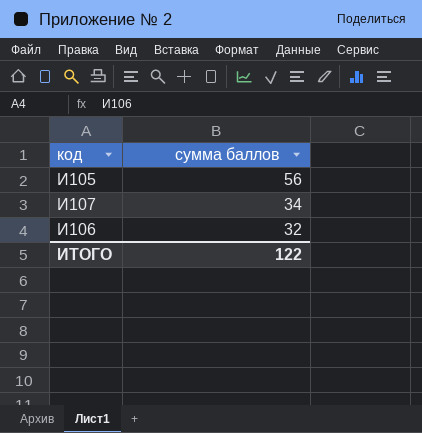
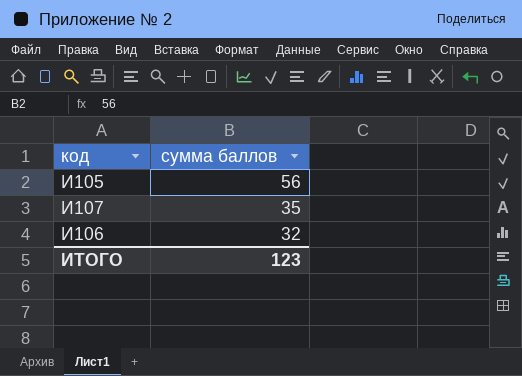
И107 | сумма баллов: 34 -> 35
ИТОГО | сумма баллов: 122 -> 123

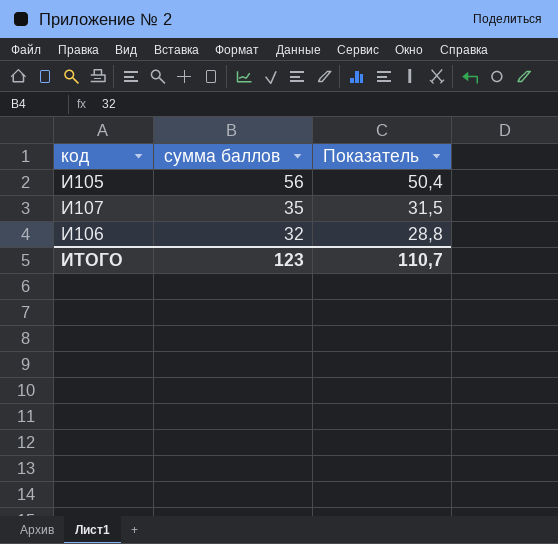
column Показатель | formula: none -> [сумма баллов] * 0,9

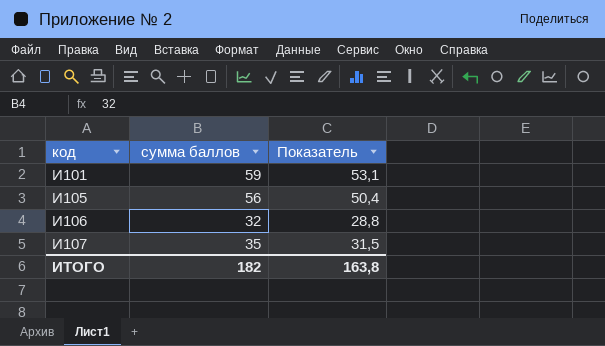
row order: сумма баллов descending -> код ascending
row И101: none -> 59 | 53,1
ИТОГО | сумма баллов: 123 -> 182
ИТОГО | Показатель: 110,7 -> 163,8

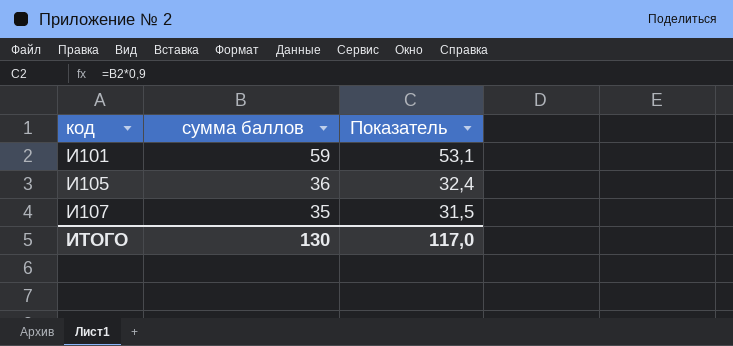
row И106: 32 | 28,8 -> none
И105 | сумма баллов: 56 -> 36
И105 | Показатель: 50,4 -> 32,4
ИТОГО | сумма баллов: 182 -> 130
ИТОГО | Показатель: 163,8 -> 117,0

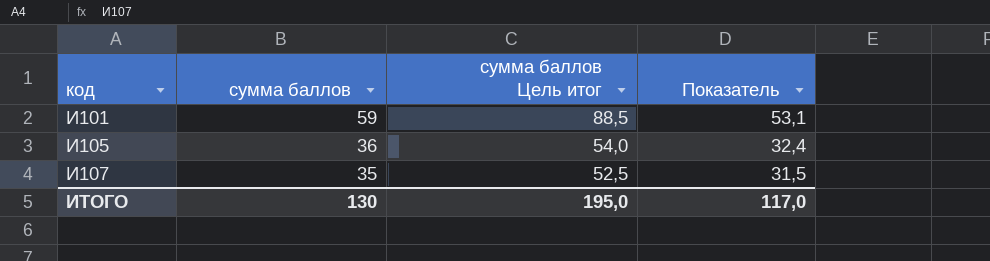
column сумма баллов Цель итог | formula: none -> [сумма баллов] * 1,5

